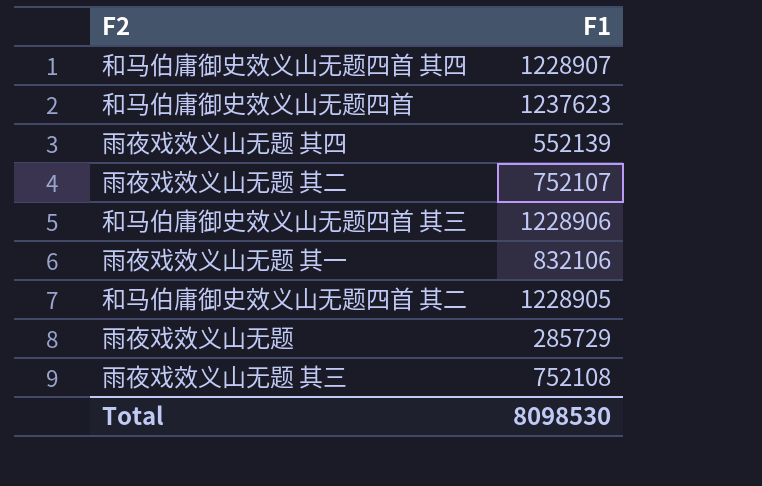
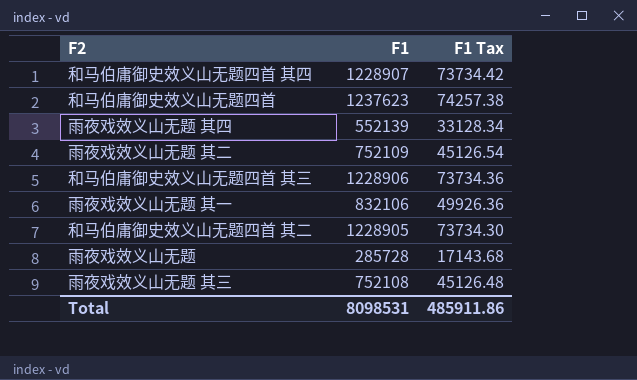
column F1 Tax | formula: none -> [F1] * 0.06
雨夜戏效义山无题 其二 | F1: 752107 -> 752109
雨夜戏效义山无题 | F1: 285729 -> 285728
Total | F1: 8098530 -> 8098531

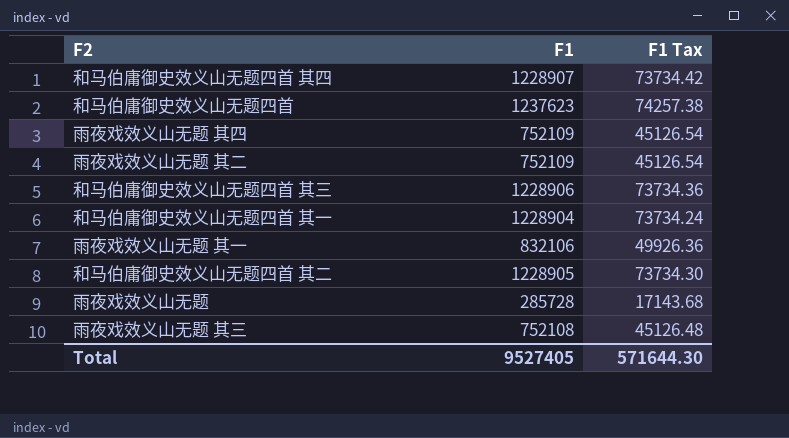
雨夜戏效义山无题 其四 | F1: 552139 -> 752109
雨夜戏效义山无题 其四 | F1 Tax: 33128.34 -> 45126.54
row 和马伯庸御史效义山无题四首 其一: none -> 1228904 | 73734.24
Total | F1: 8098531 -> 9527405
Total | F1 Tax: 485911.86 -> 571644.30

